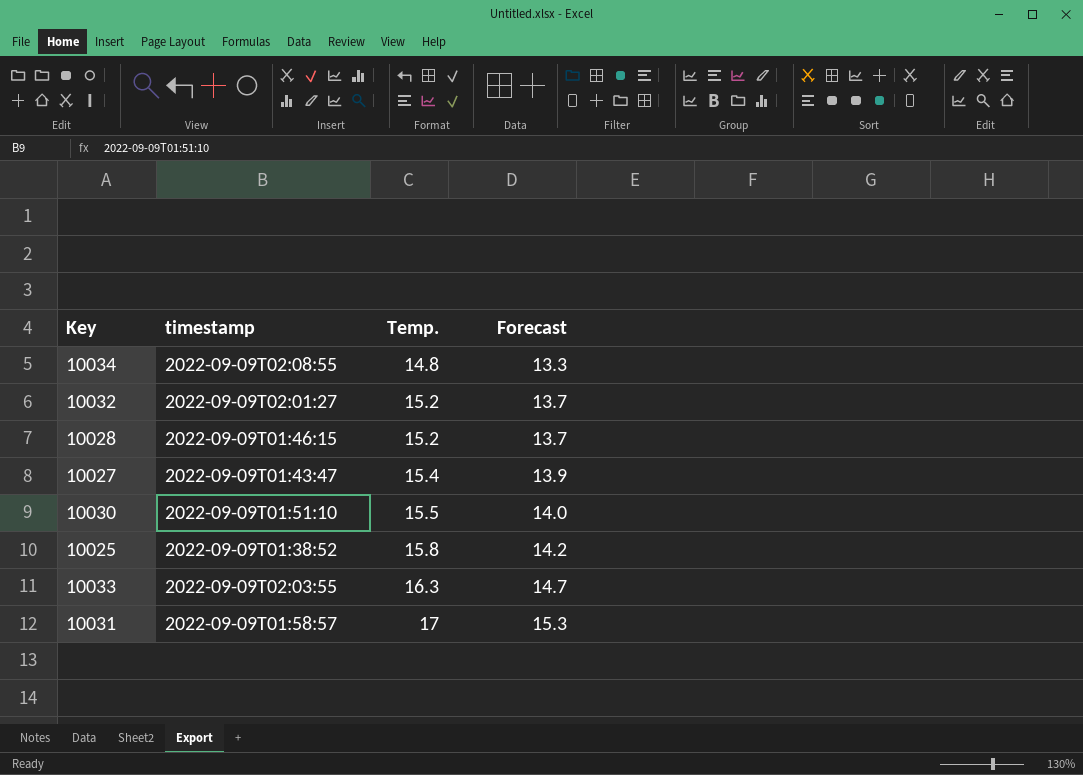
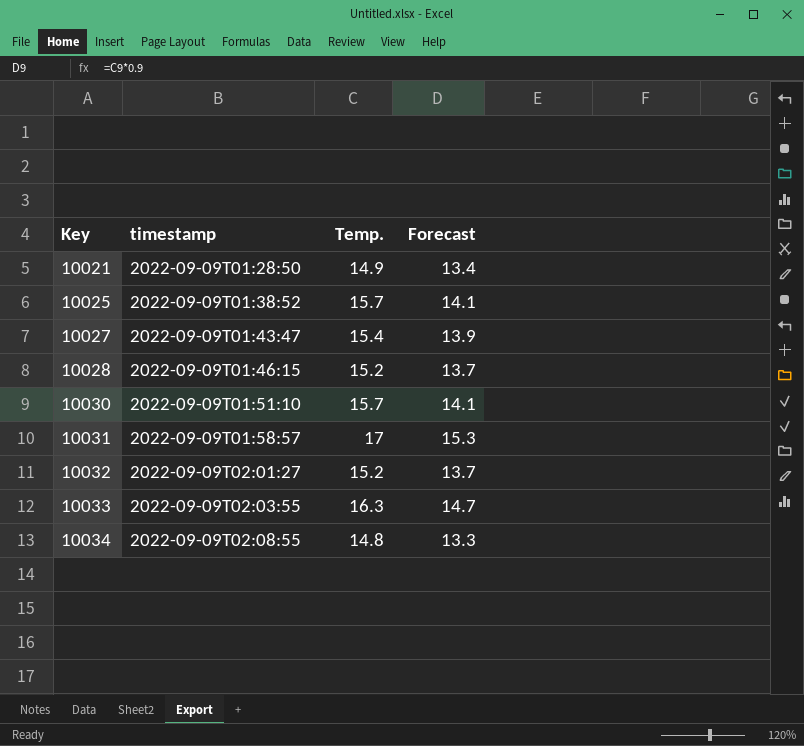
row order: Temp. ascending -> Key ascending
row 10021: none -> 2022-09-09T01:28:50 | 14.9 | 13.4
10025 | Temp.: 15.8 -> 15.7
10025 | Forecast: 14.2 -> 14.1
10030 | Temp.: 15.5 -> 15.7
10030 | Forecast: 14.0 -> 14.1

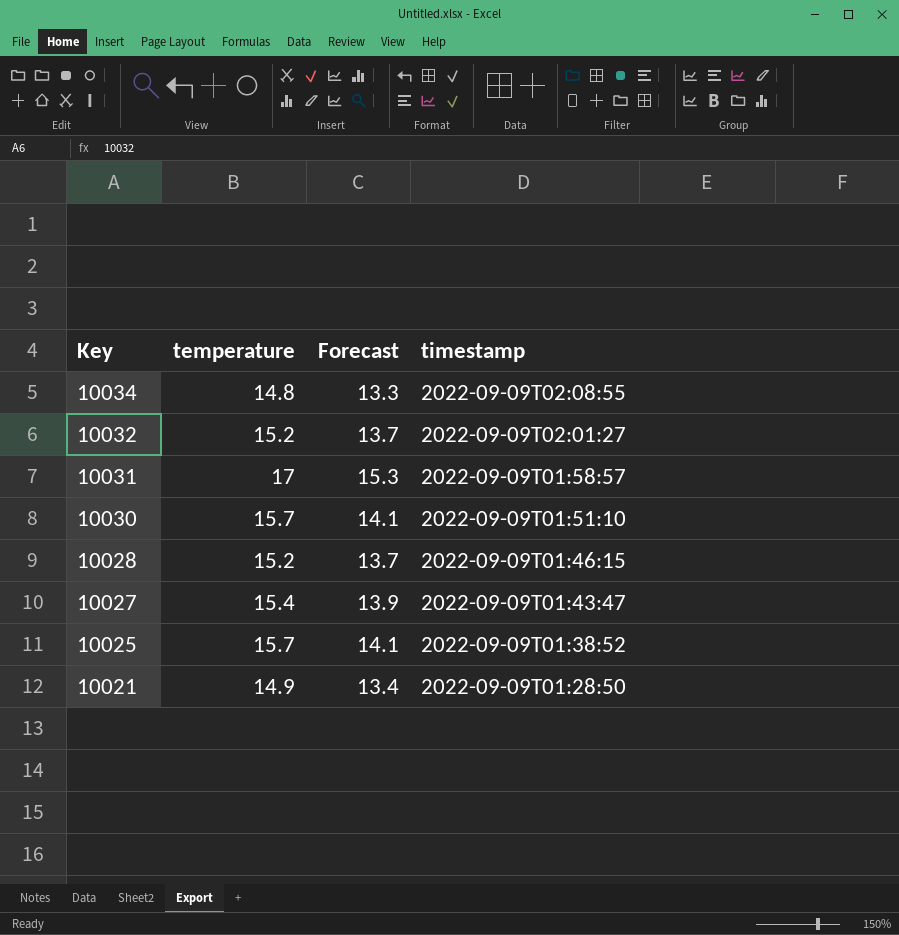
row order: Key ascending -> Key descending
column name: Temp. -> temperature
column timestamp | position: 2 -> 4
row 10033: 2022-09-09T02:03:55 | 16.3 | 14.7 -> none

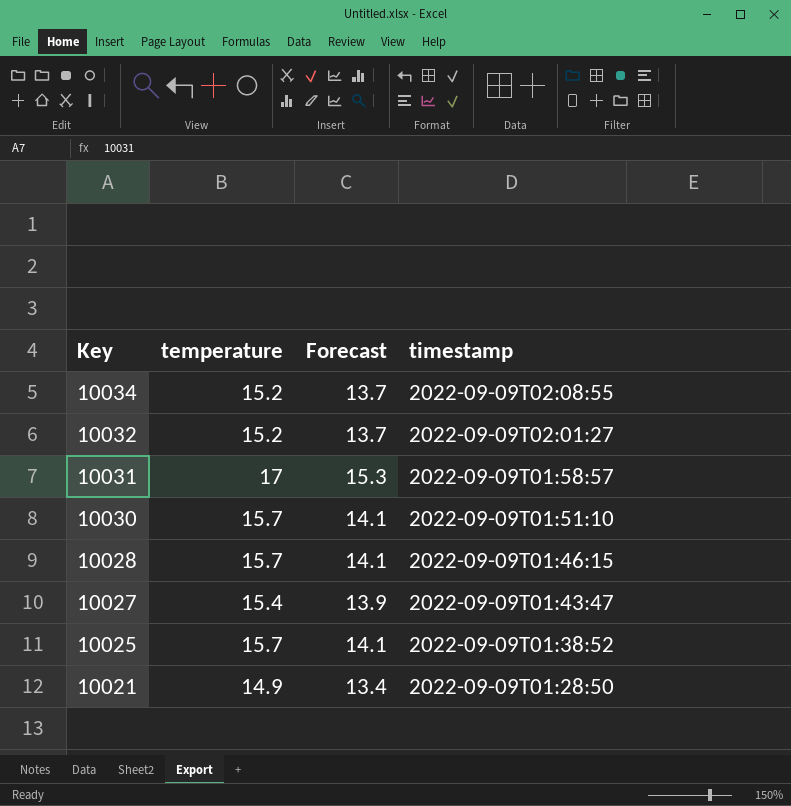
10034 | temperature: 14.8 -> 15.2
10034 | Forecast: 13.3 -> 13.7
10028 | temperature: 15.2 -> 15.7
10028 | Forecast: 13.7 -> 14.1

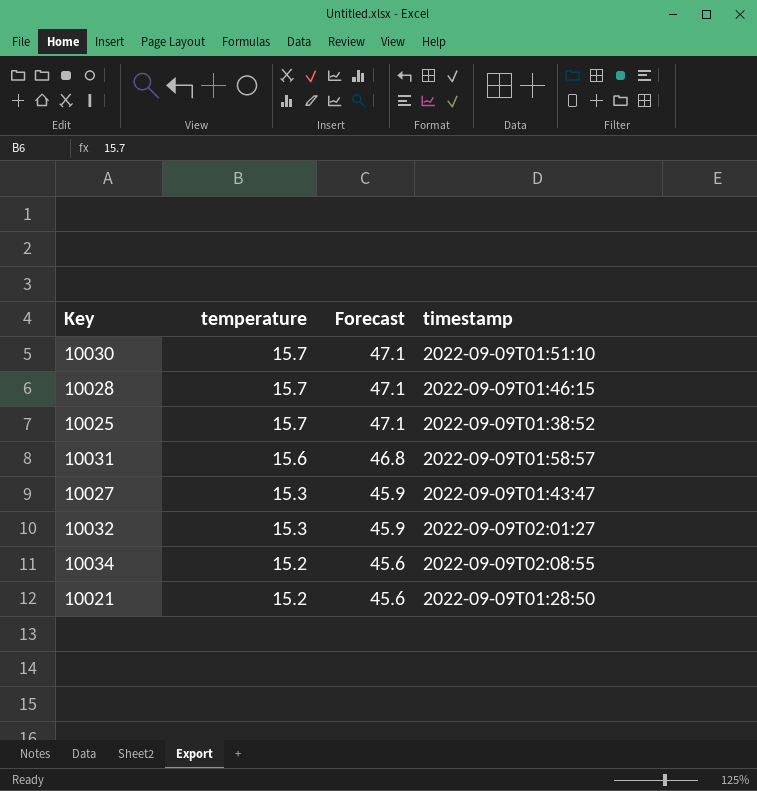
row order: Key descending -> temperature descending
column Forecast | formula: [temperature] * 0.9 -> [temperature] * 3
10031 | temperature: 17 -> 15.6
10027 | temperature: 15.4 -> 15.3
10032 | temperature: 15.2 -> 15.3
10021 | temperature: 14.9 -> 15.2

